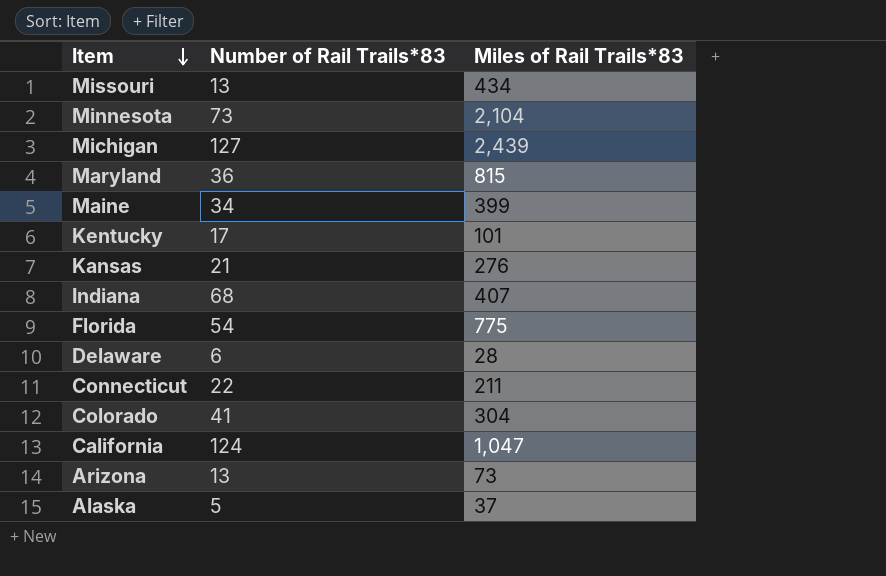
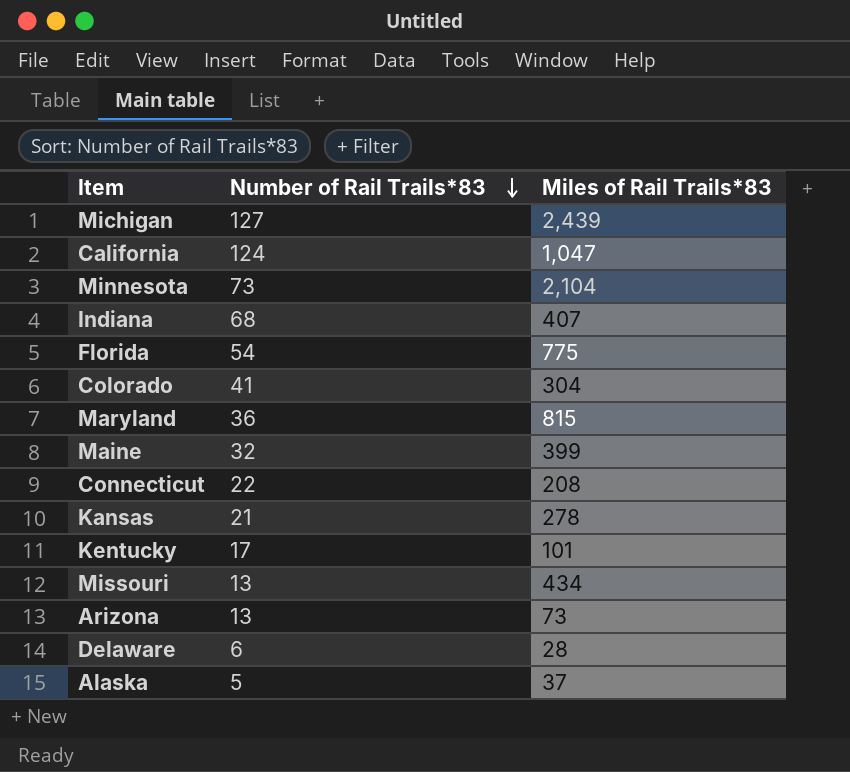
row order: Item descending -> Number of Rail Trails*83 descending
Maine | Number of Rail Trails*83: 34 -> 32
Connecticut | Miles of Rail Trails*83: 211 -> 208
Kansas | Miles of Rail Trails*83: 276 -> 278

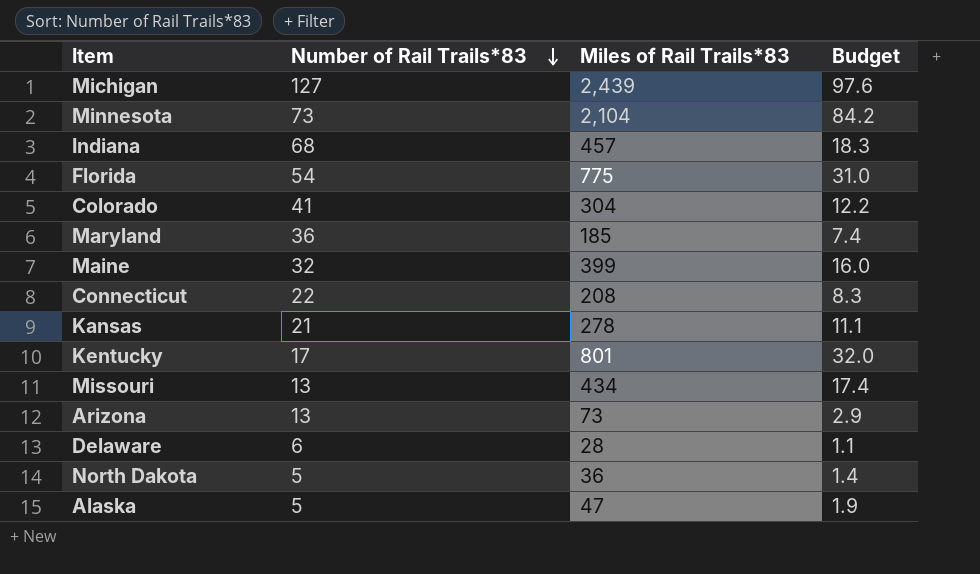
column Budget | formula: none -> [Miles of Rail Trails*83] * 0.04
row California: 124 | 1,047 -> none
Indiana | Miles of Rail Trails*83: 407 -> 457
Maryland | Miles of Rail Trails*83: 815 -> 185
Kentucky | Miles of Rail Trails*83: 101 -> 801
row North Dakota: none -> 5 | 36 | 1.4
Alaska | Miles of Rail Trails*83: 37 -> 47

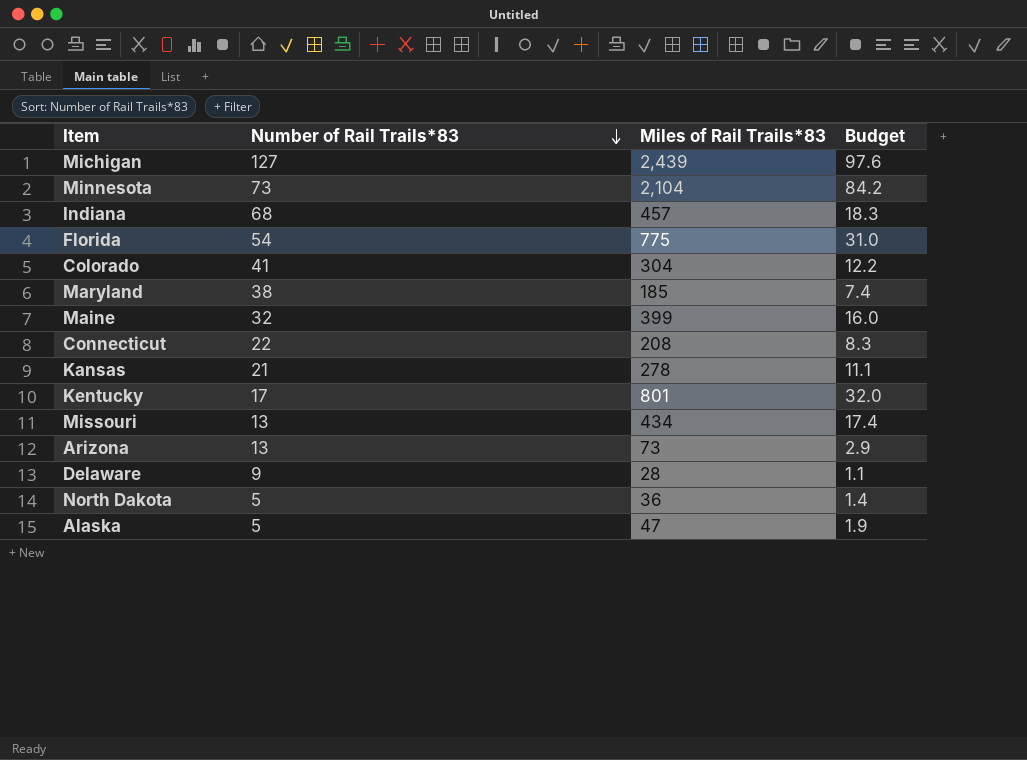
Maryland | Number of Rail Trails*83: 36 -> 38
Delaware | Number of Rail Trails*83: 6 -> 9

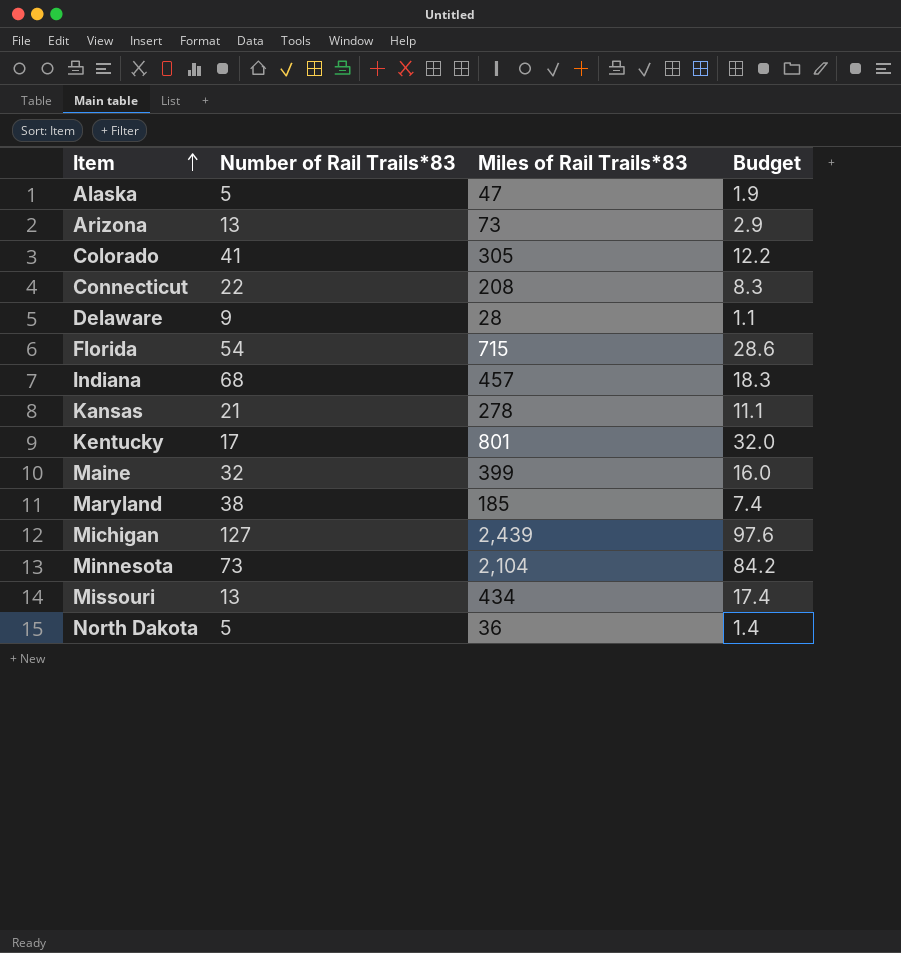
row order: Number of Rail Trails*83 descending -> Item ascending
Colorado | Miles of Rail Trails*83: 304 -> 305
Florida | Miles of Rail Trails*83: 775 -> 715
Florida | Budget: 31.0 -> 28.6

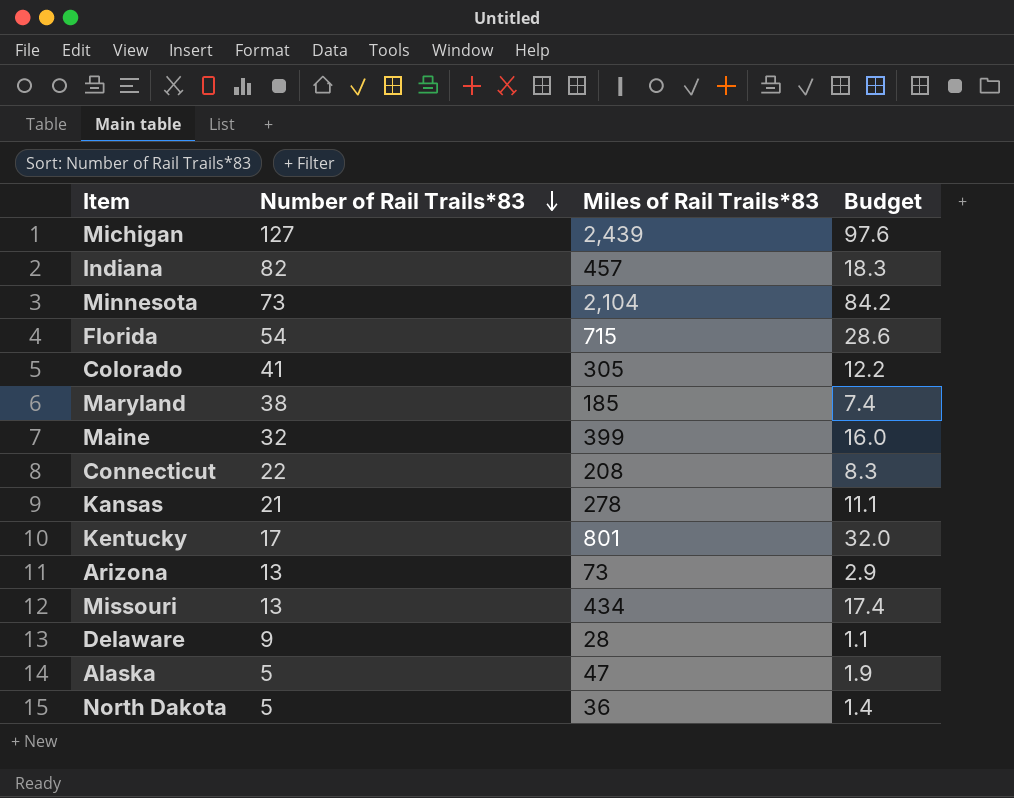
row order: Item ascending -> Number of Rail Trails*83 descending
Indiana | Number of Rail Trails*83: 68 -> 82

